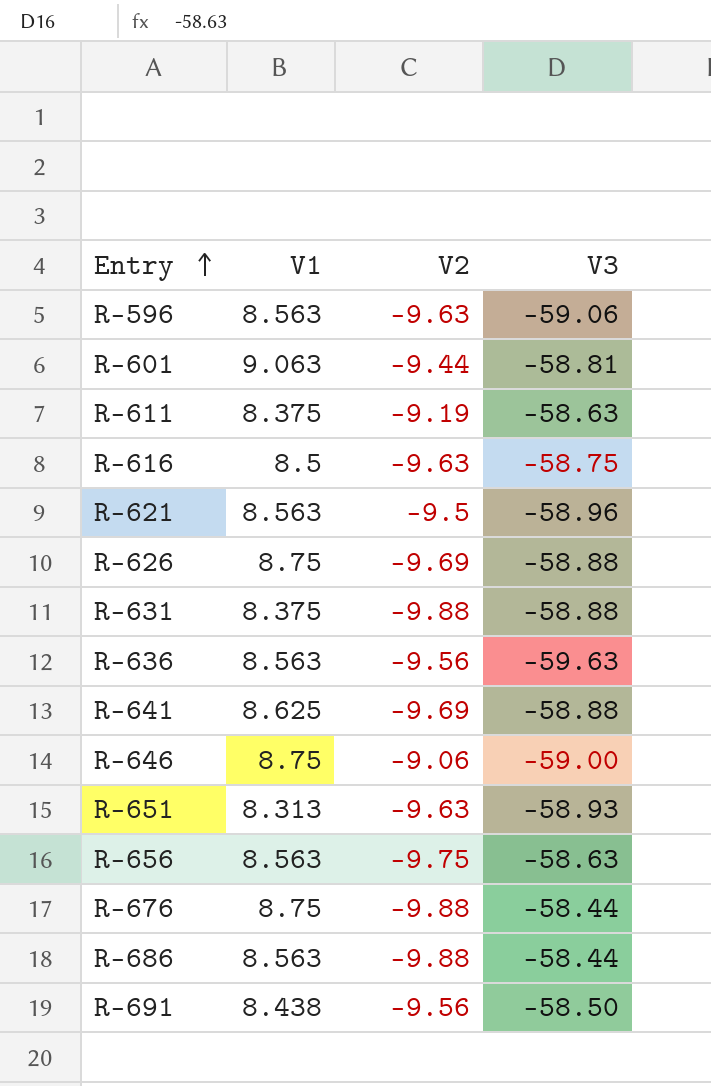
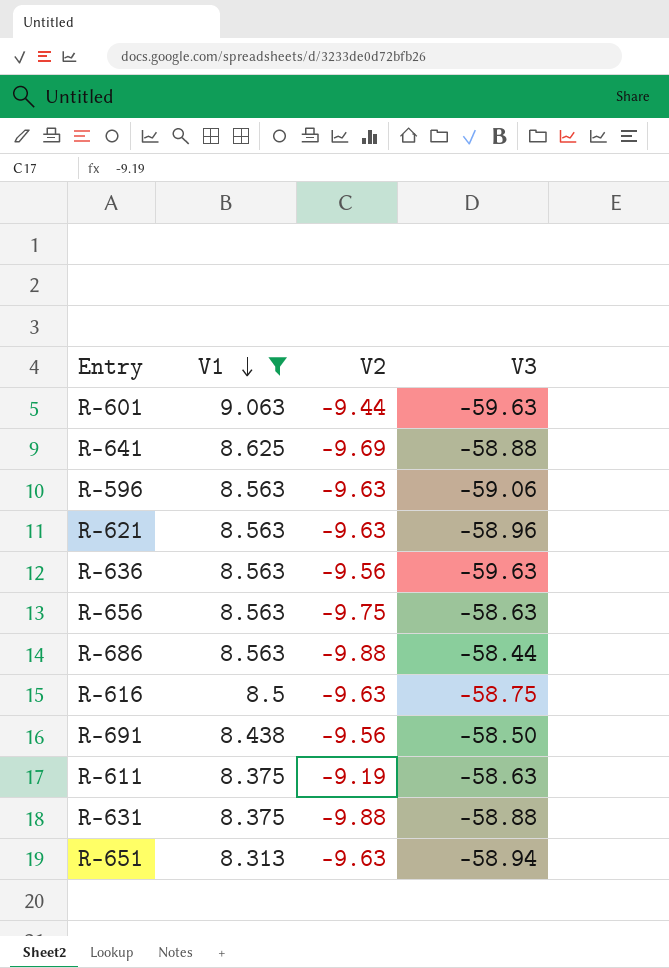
filter: none -> V1 != 8.75
row order: Entry ascending -> V1 descending
R-601 | V3: -58.81 -> -59.63
R-621 | V2: -9.5 -> -9.63
R-651 | V3: -58.93 -> -58.94

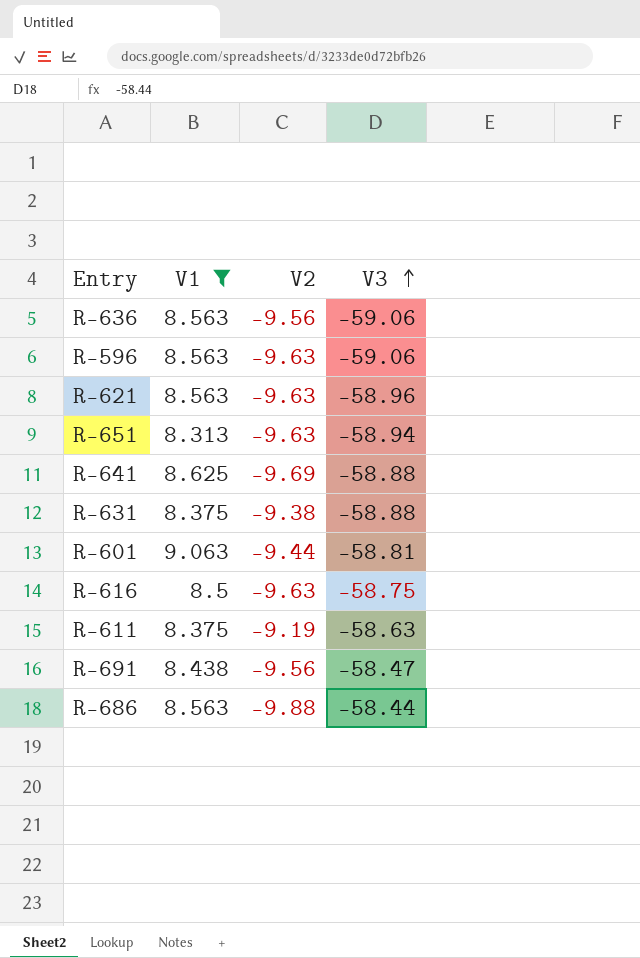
row order: V1 descending -> V3 ascending
row R-656: 8.563 | -9.75 | -58.63 -> none
R-636 | V3: -59.63 -> -59.06
R-631 | V2: -9.88 -> -9.38
R-601 | V3: -59.63 -> -58.81
R-691 | V3: -58.50 -> -58.47

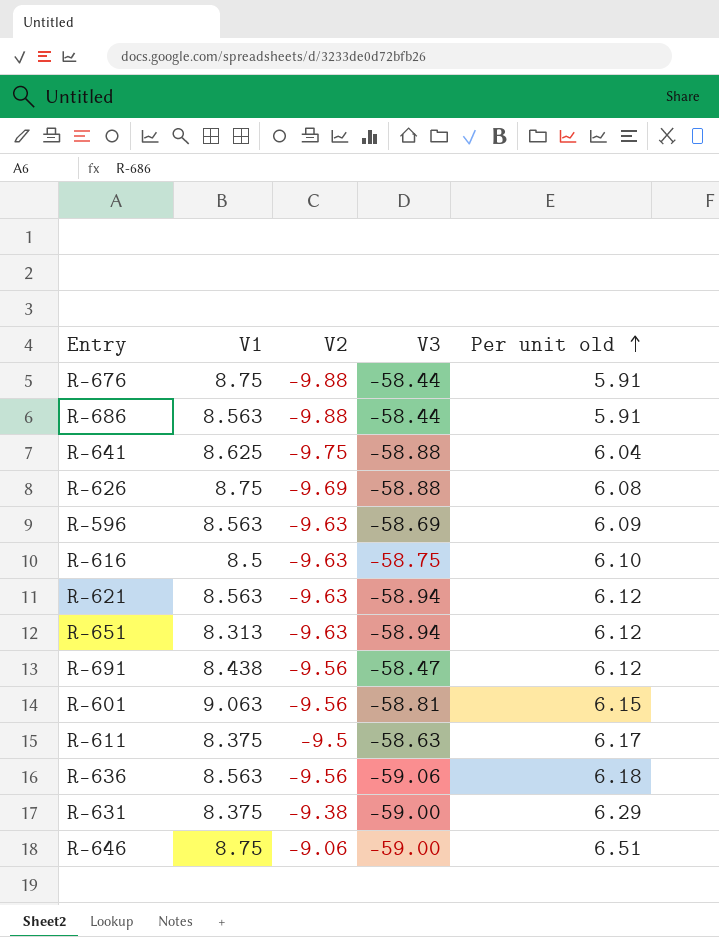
filter: V1 != 8.75 -> none
row order: V3 ascending -> Per unit old ascending
column Per unit old | formula: none -> [V3] / [V2]
R-641 | V2: -9.69 -> -9.75
R-596 | V3: -59.06 -> -58.69
R-621 | V3: -58.96 -> -58.94
R-601 | V2: -9.44 -> -9.56
R-611 | V2: -9.19 -> -9.5
R-631 | V3: -58.88 -> -59.00

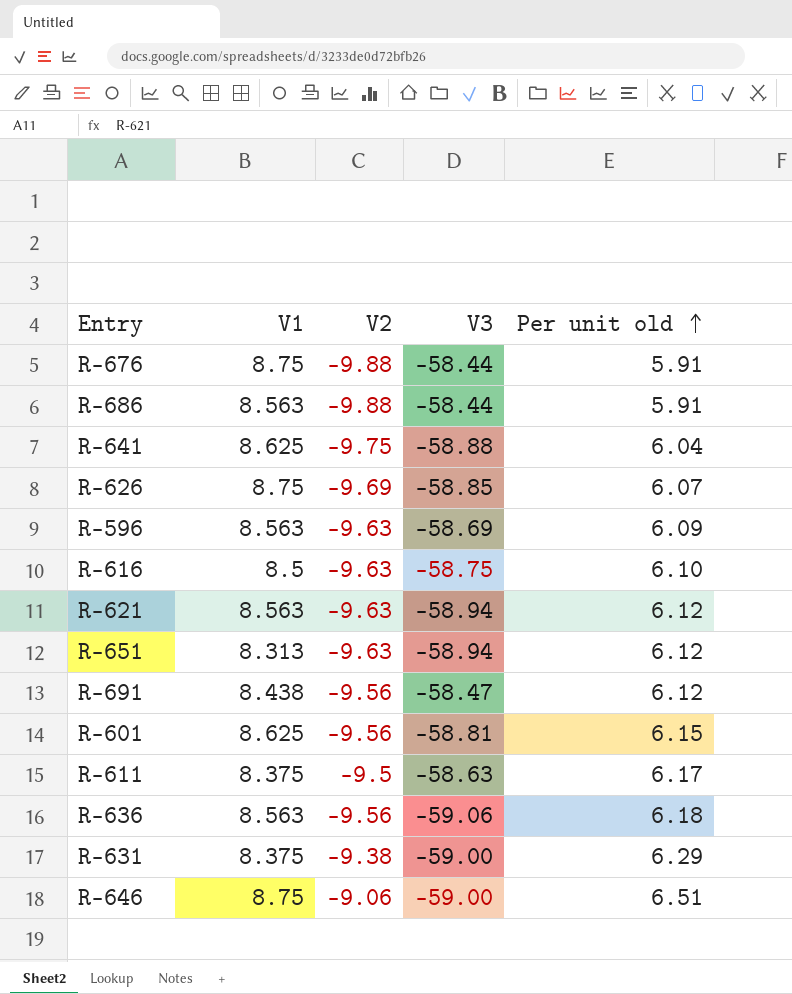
R-626 | V3: -58.88 -> -58.85
R-626 | Per unit old: 6.08 -> 6.07
R-601 | V1: 9.063 -> 8.625

